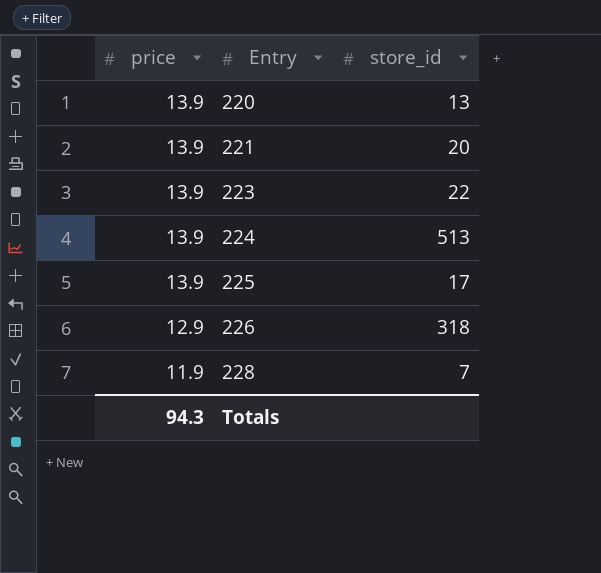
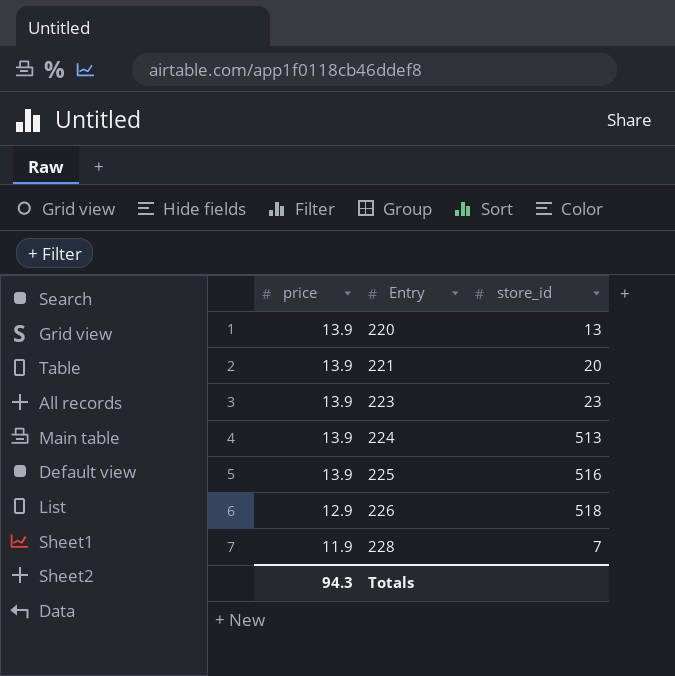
223 | store_id: 22 -> 23
225 | store_id: 17 -> 516
226 | store_id: 318 -> 518

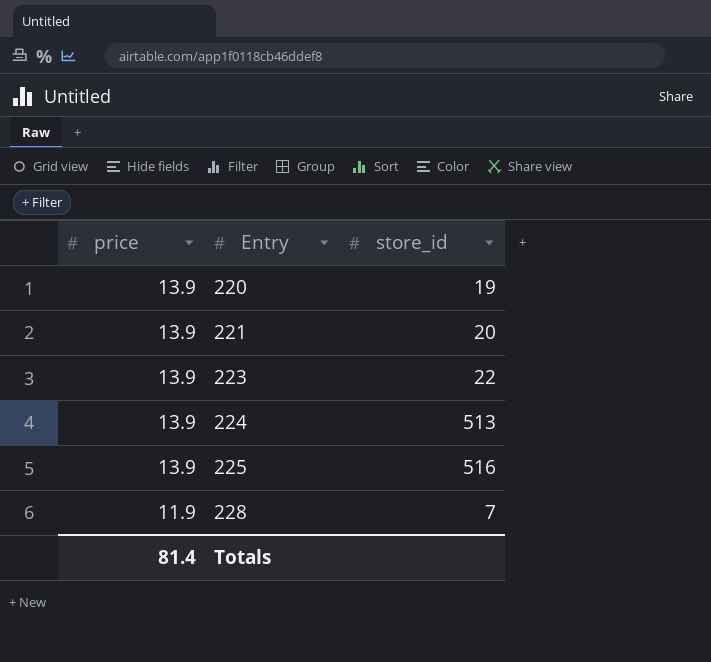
row 226: 12.9 | 518 -> none
220 | store_id: 13 -> 19
223 | store_id: 23 -> 22
Totals | price: 94.3 -> 81.4

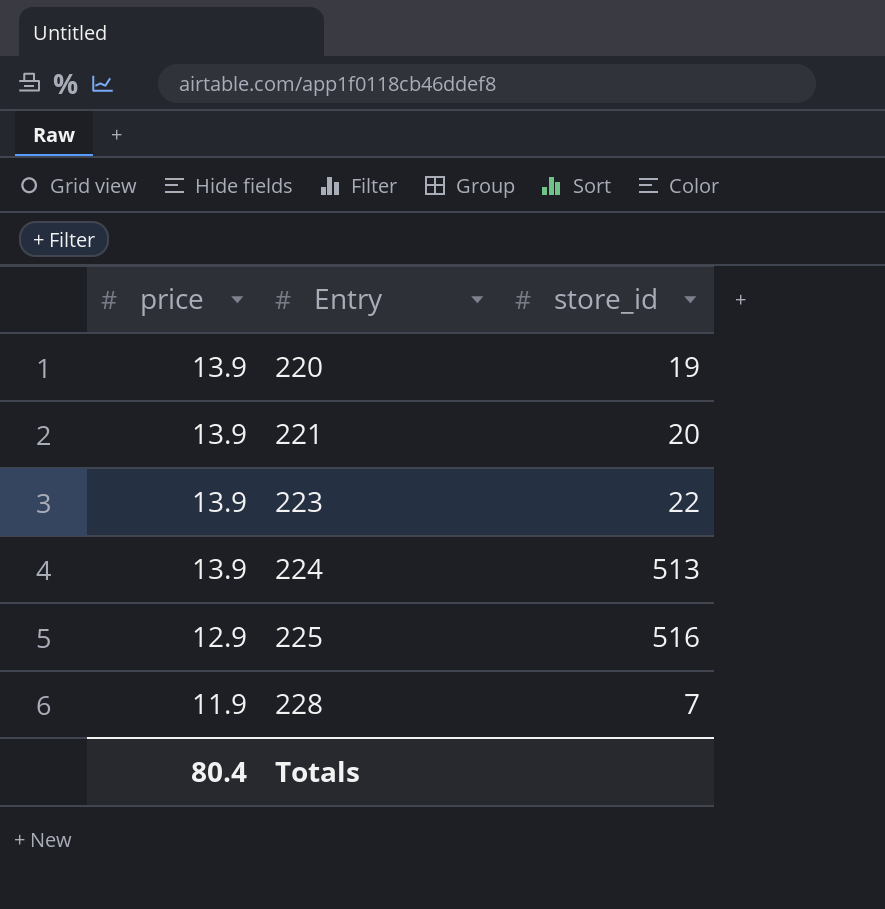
225 | price: 13.9 -> 12.9
Totals | price: 81.4 -> 80.4

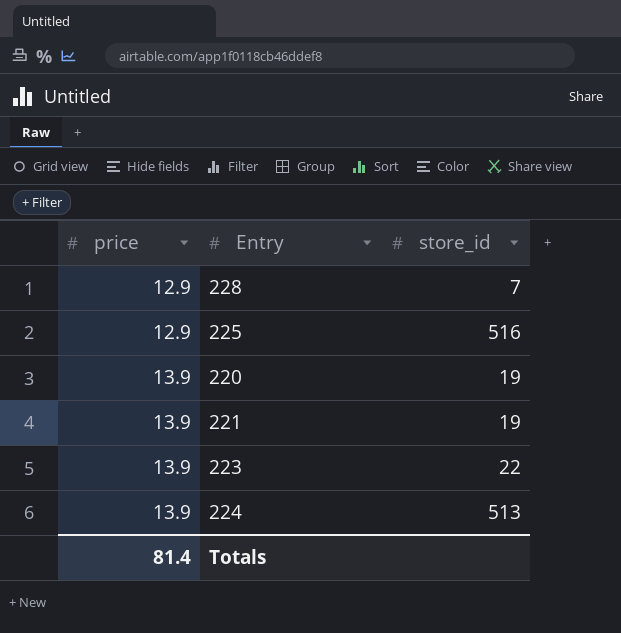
row order: price descending -> price ascending
228 | price: 11.9 -> 12.9
221 | store_id: 20 -> 19
Totals | price: 80.4 -> 81.4

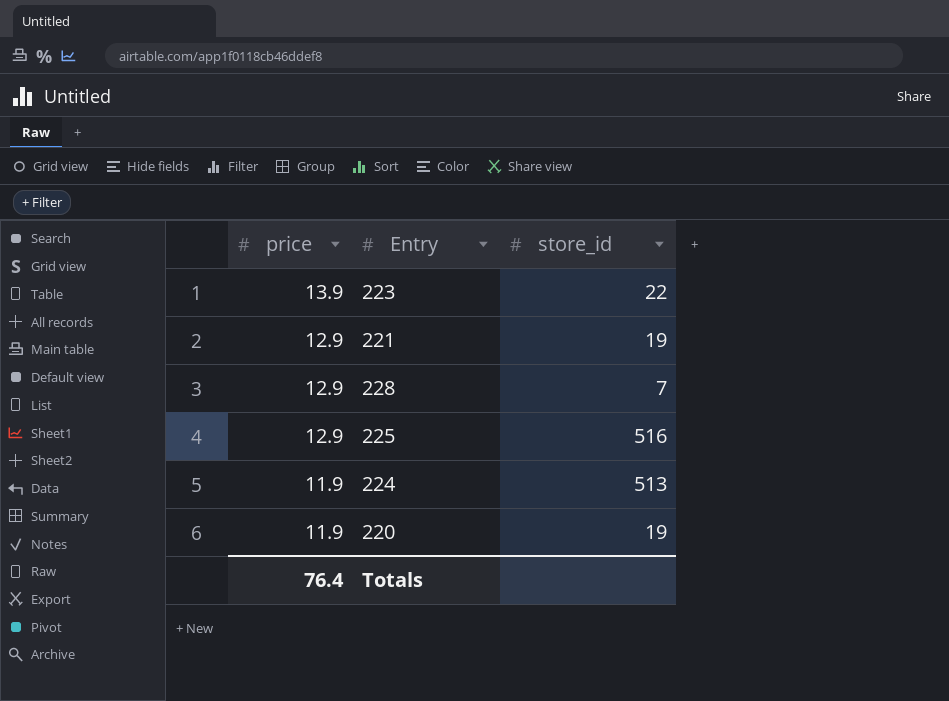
row order: price ascending -> price descending
221 | price: 13.9 -> 12.9
224 | price: 13.9 -> 11.9
220 | price: 13.9 -> 11.9
Totals | price: 81.4 -> 76.4

